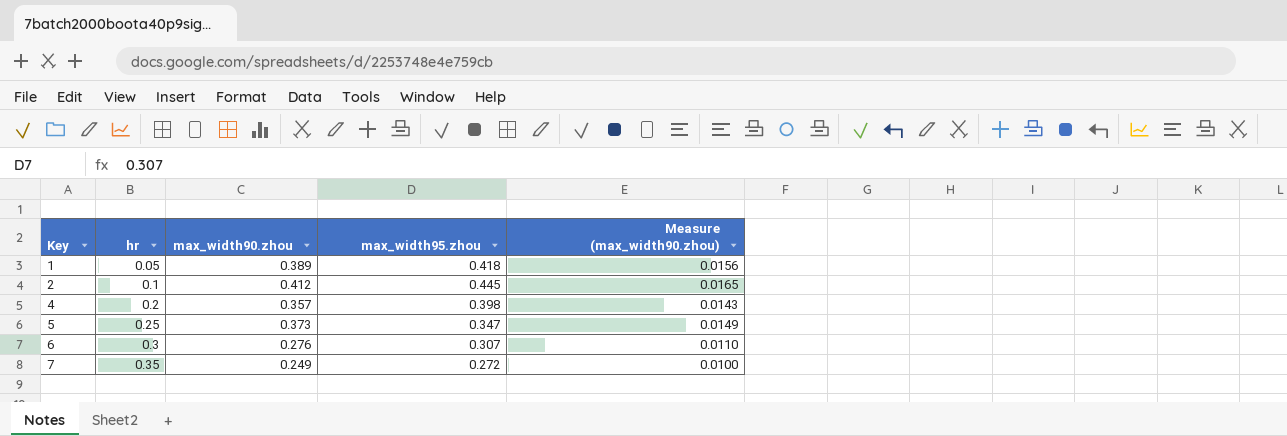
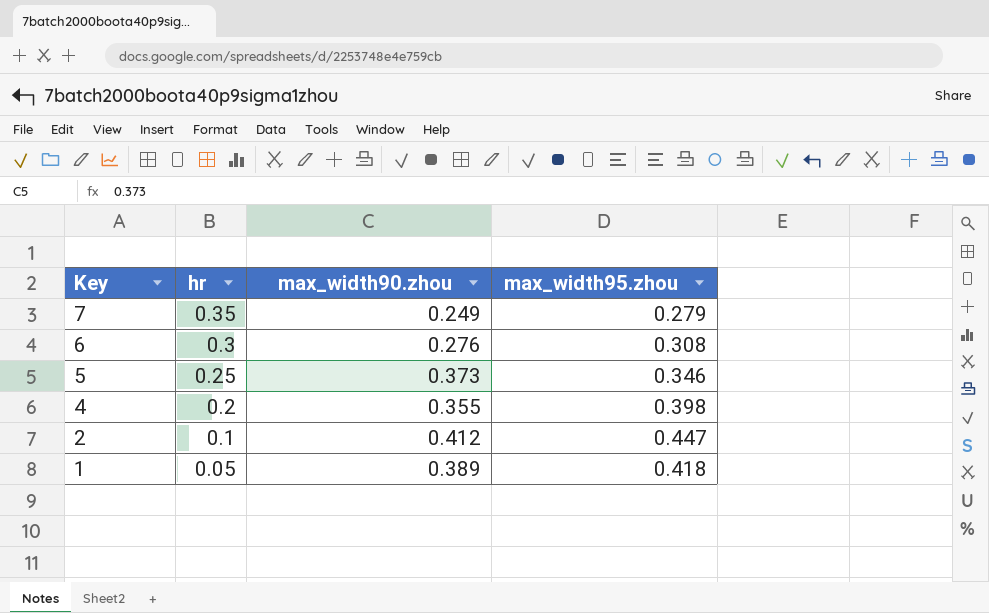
row order: Key ascending -> Key descending
column Measure (max_width90.zhou) | formula: [max_width90.zhou] * 0.04 -> none
7 | max_width95.zhou: 0.272 -> 0.279
6 | max_width95.zhou: 0.307 -> 0.308
5 | max_width95.zhou: 0.347 -> 0.346
4 | max_width90.zhou: 0.357 -> 0.355
2 | max_width95.zhou: 0.445 -> 0.447

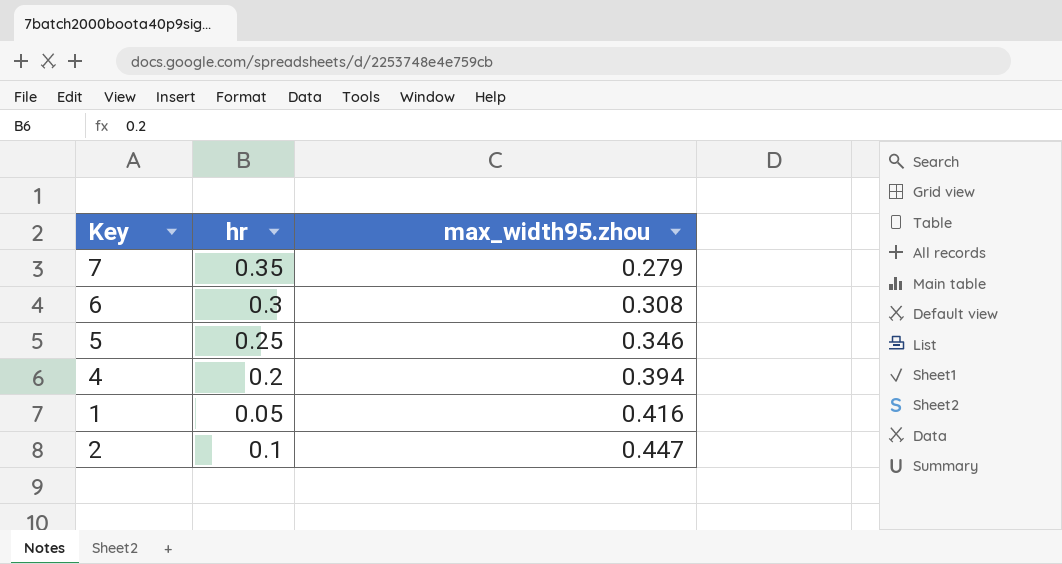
row order: Key descending -> max_width95.zhou ascending
column max_width90.zhou | position: 3 -> none
4 | max_width95.zhou: 0.398 -> 0.394
1 | max_width95.zhou: 0.418 -> 0.416

